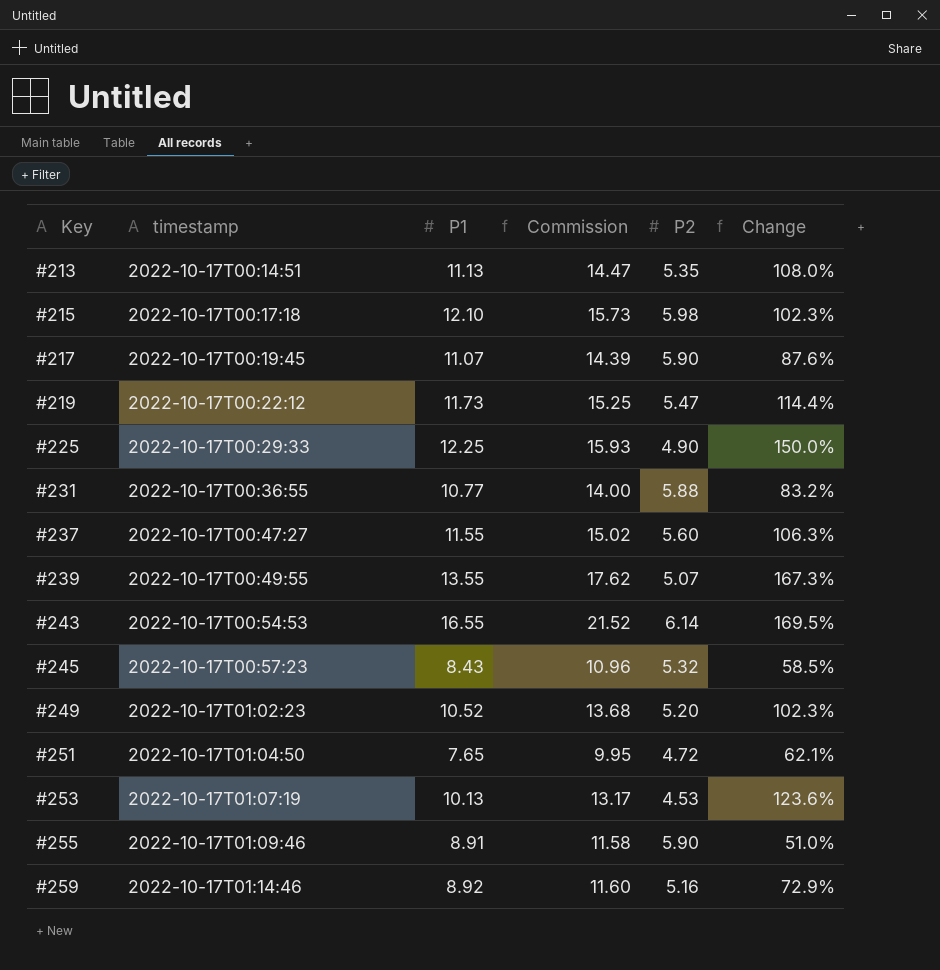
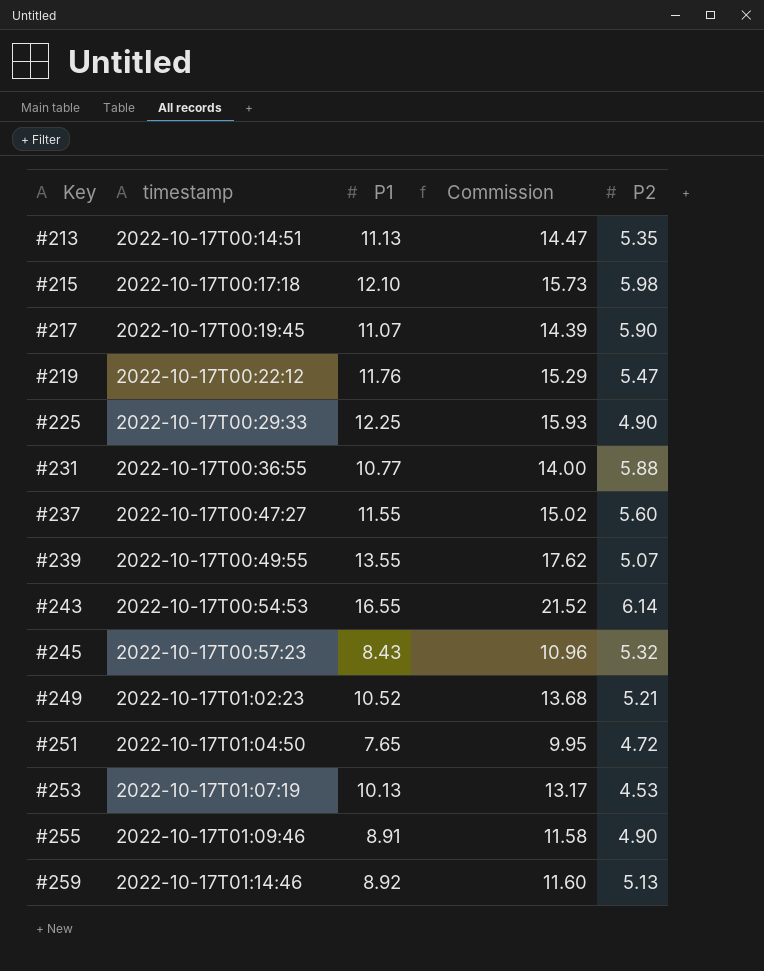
column Change | formula: ([P1] - [P2]) / [P2] -> none
#219 | P1: 11.73 -> 11.76
#219 | Commission: 15.25 -> 15.29
#249 | P2: 5.20 -> 5.21
#255 | P2: 5.90 -> 4.90
#259 | P2: 5.16 -> 5.13

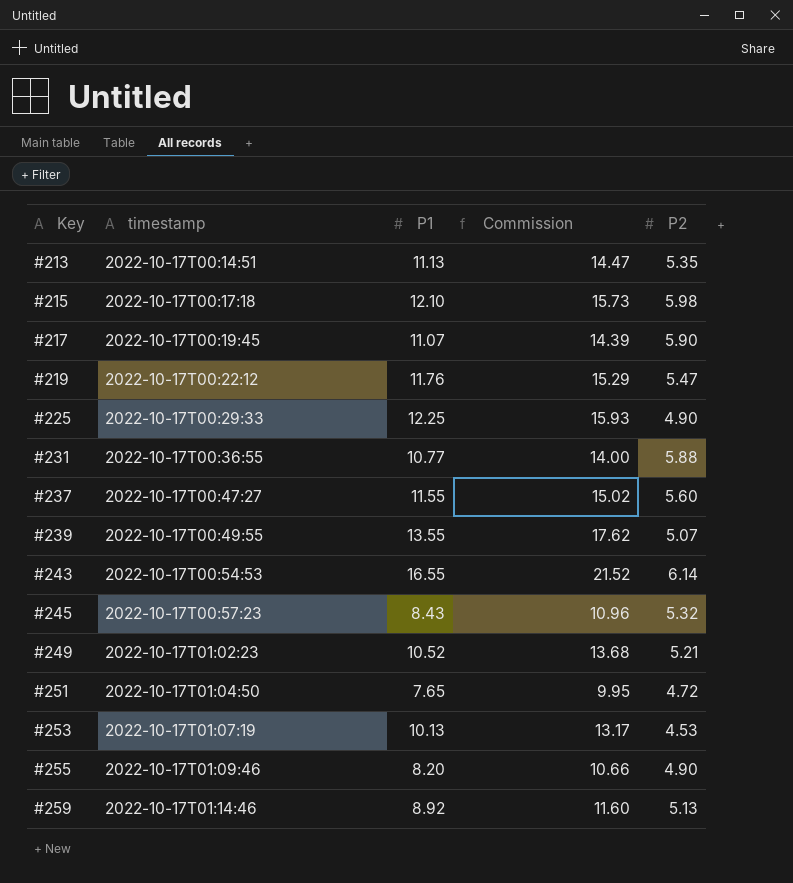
#255 | P1: 8.91 -> 8.20
#255 | Commission: 11.58 -> 10.66

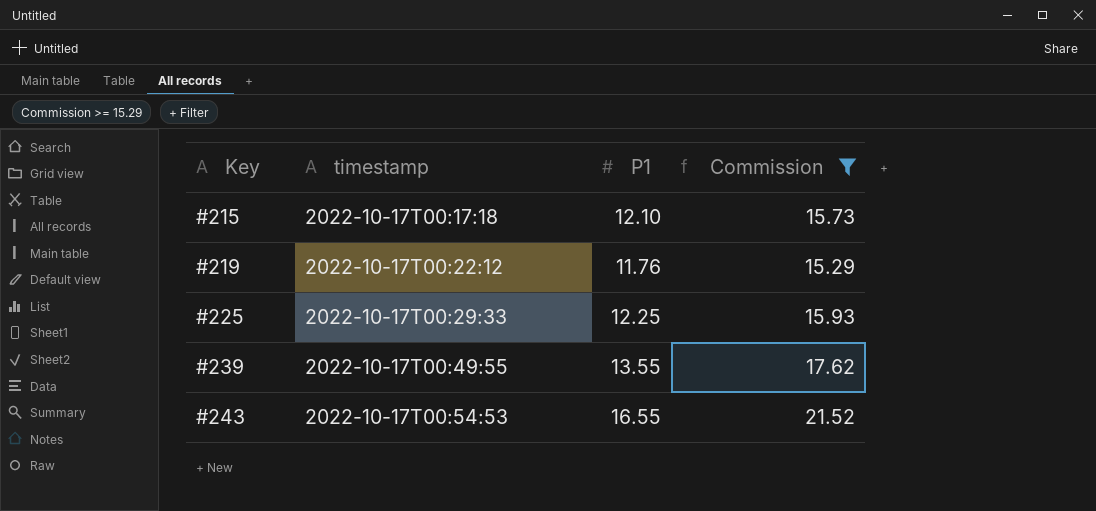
filter: none -> Commission >= 15.29
column P2 | position: 5 -> none

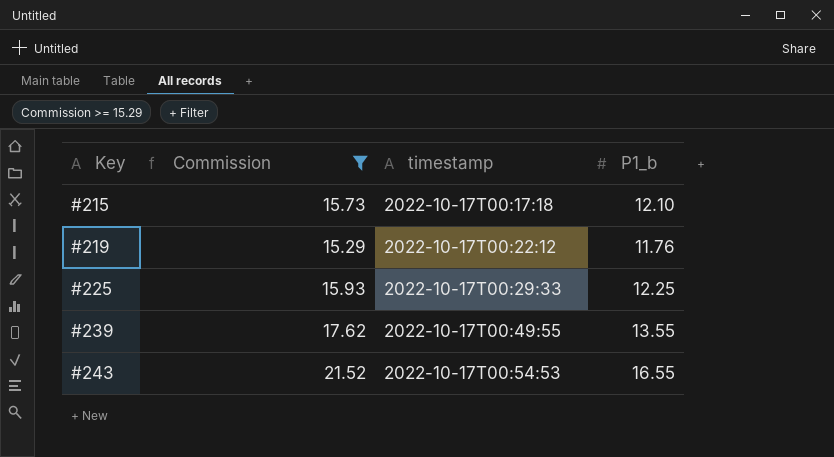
column Commission | position: 4 -> 2
column name: P1 -> P1_b

